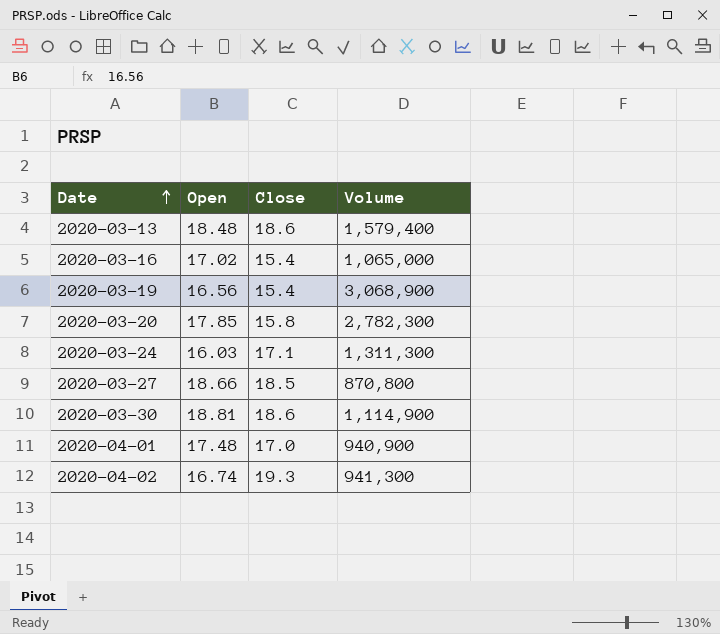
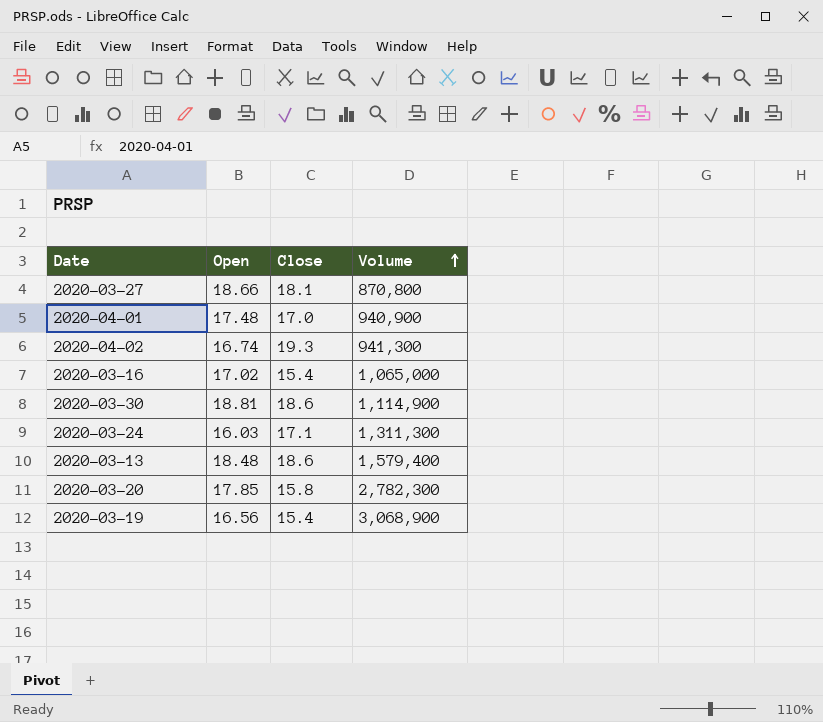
row order: Date ascending -> Volume ascending
2020-03-27 | Close: 18.5 -> 18.1

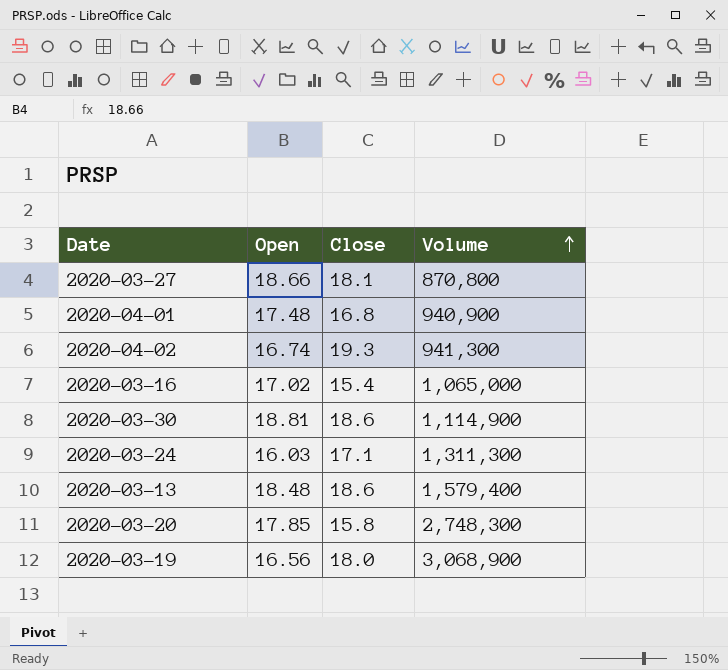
2020-04-01 | Close: 17.0 -> 16.8
2020-03-20 | Volume: 2,782,300 -> 2,748,300
2020-03-19 | Close: 15.4 -> 18.0

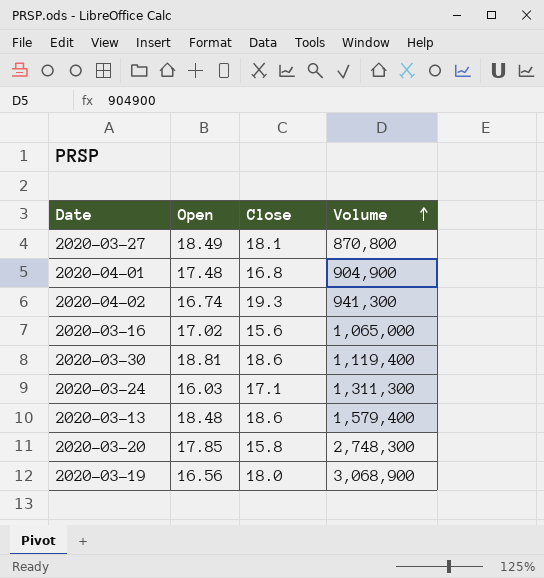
2020-03-27 | Open: 18.66 -> 18.49
2020-04-01 | Volume: 940,900 -> 904,900
2020-03-16 | Close: 15.4 -> 15.6
2020-03-30 | Volume: 1,114,900 -> 1,119,400

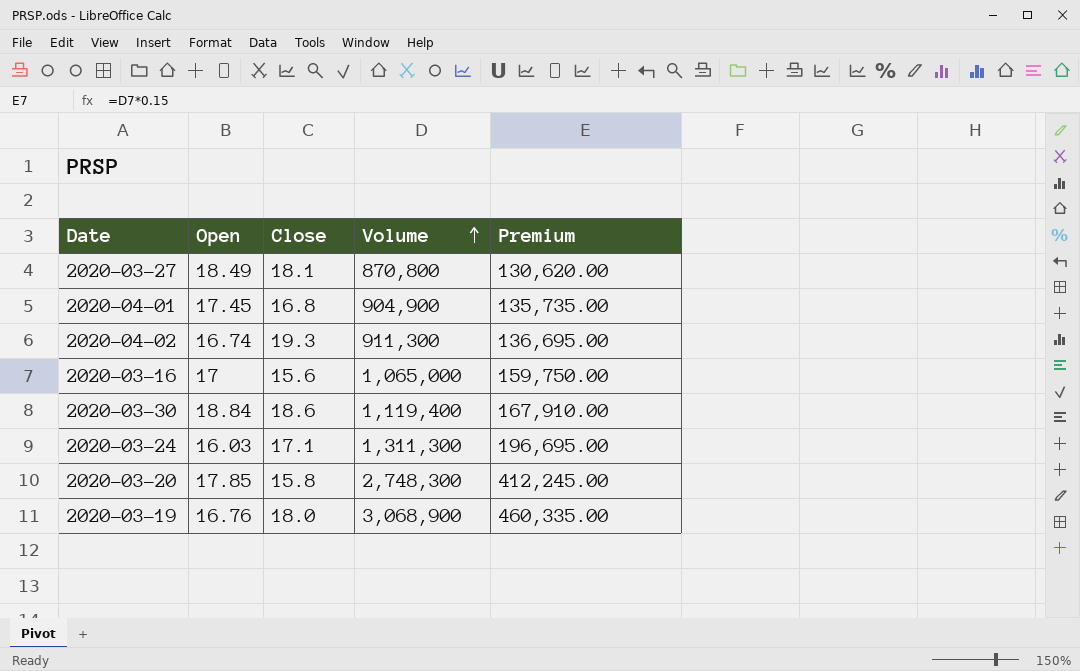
column Premium | formula: none -> [Volume] * 0.15
row 2020-03-13: 18.48 | 18.6 | 1,579,400 -> none
2020-04-01 | Open: 17.48 -> 17.45
2020-04-02 | Volume: 941,300 -> 911,300
2020-03-16 | Open: 17.02 -> 17
2020-03-30 | Open: 18.81 -> 18.84
2020-03-19 | Open: 16.56 -> 16.76

